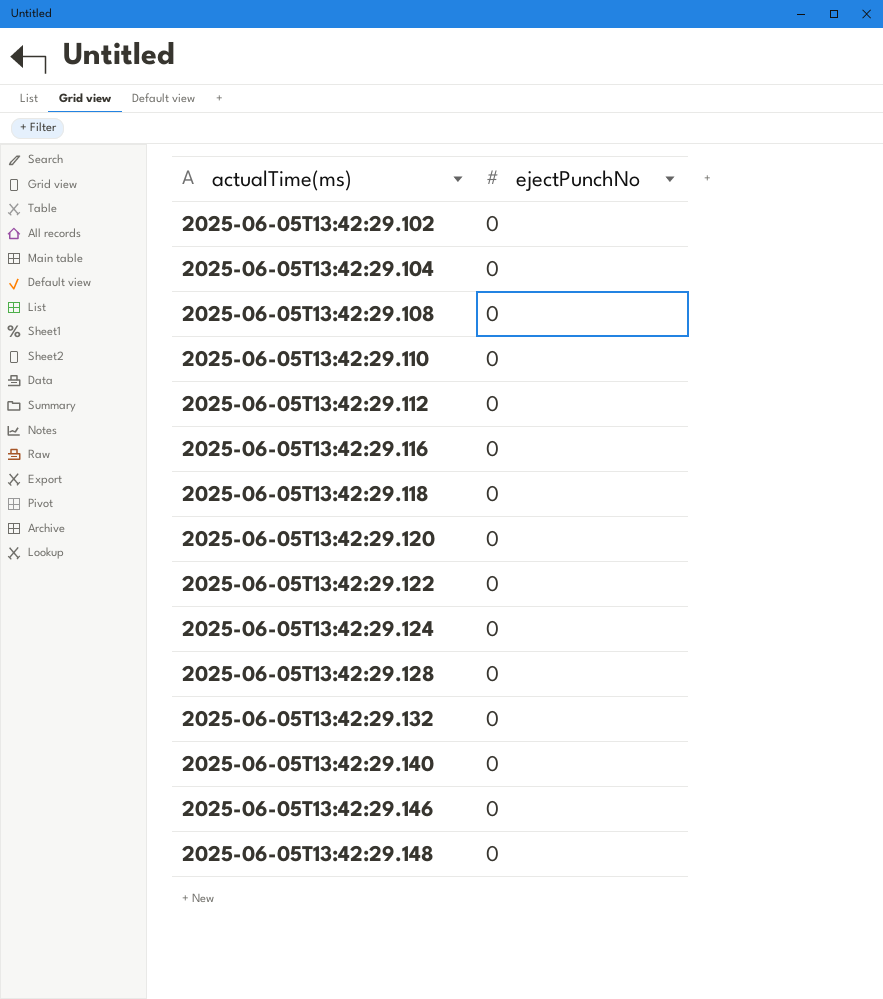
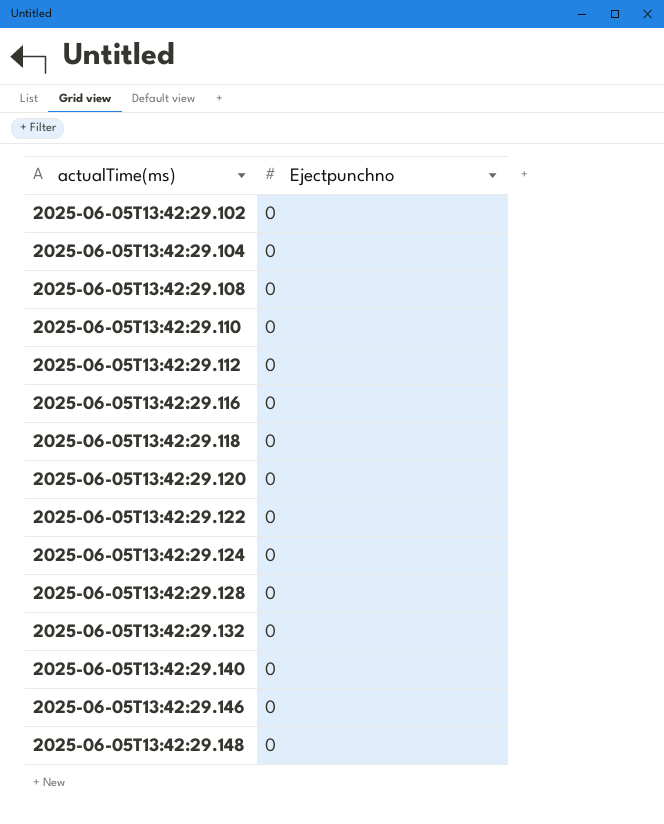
column name: ejectPunchNo -> Ejectpunchno

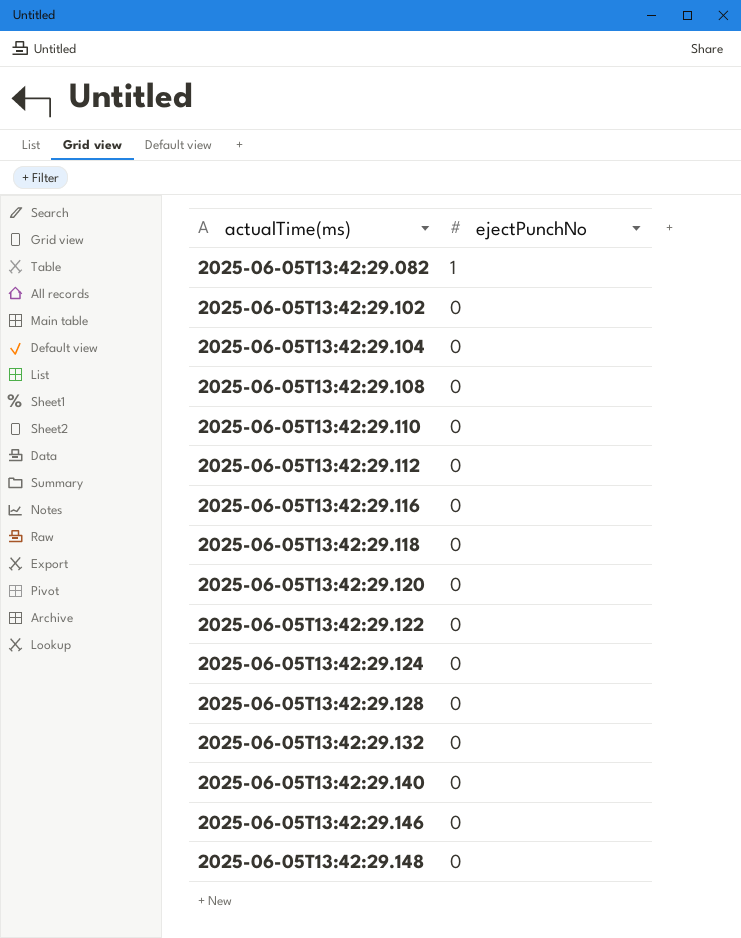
column name: Ejectpunchno -> ejectPunchNo
row 2025-06-05T13:42:29.082: none -> 1

